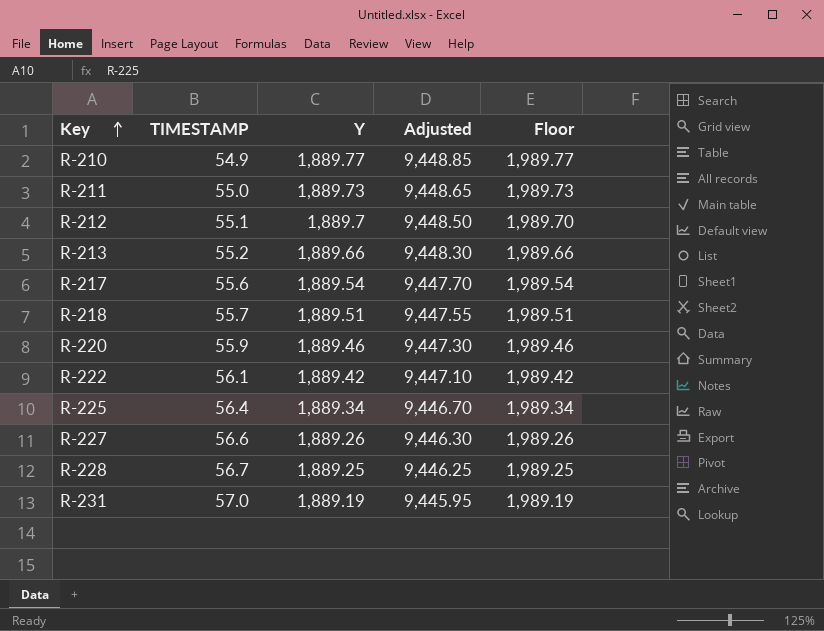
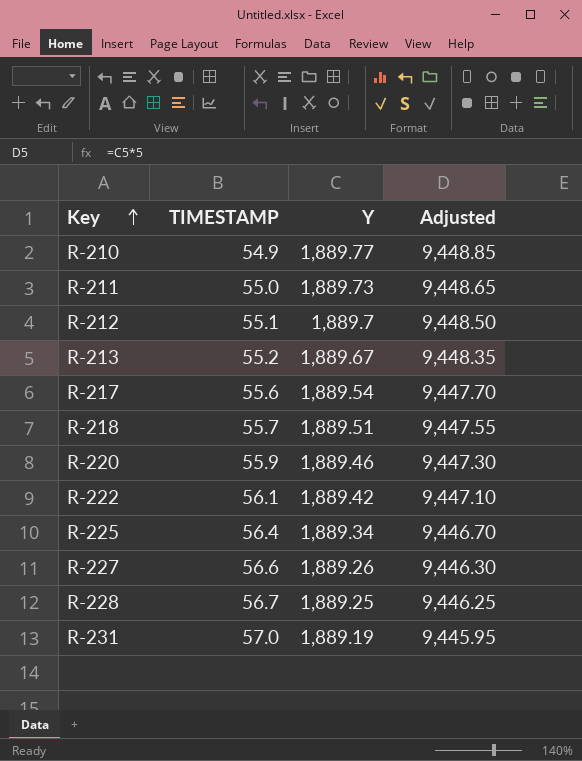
column Floor | formula: [Y] + 100 -> none
R-213 | Y: 1,889.66 -> 1,889.67
R-213 | Adjusted: 9,448.30 -> 9,448.35

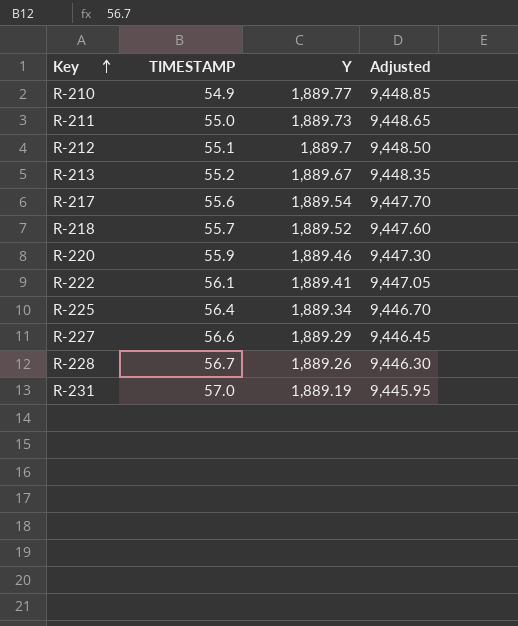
R-218 | Y: 1,889.51 -> 1,889.52
R-218 | Adjusted: 9,447.55 -> 9,447.60
R-222 | Y: 1,889.42 -> 1,889.41
R-222 | Adjusted: 9,447.10 -> 9,447.05
R-227 | Y: 1,889.26 -> 1,889.29
R-227 | Adjusted: 9,446.30 -> 9,446.45
R-228 | Y: 1,889.25 -> 1,889.26
R-228 | Adjusted: 9,446.25 -> 9,446.30

